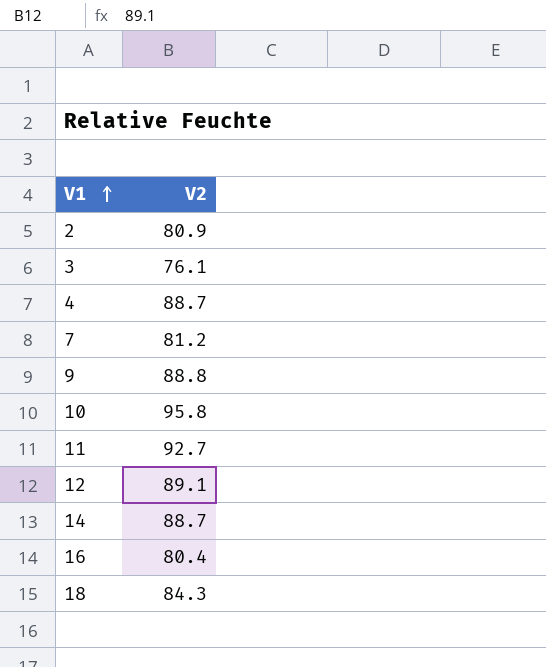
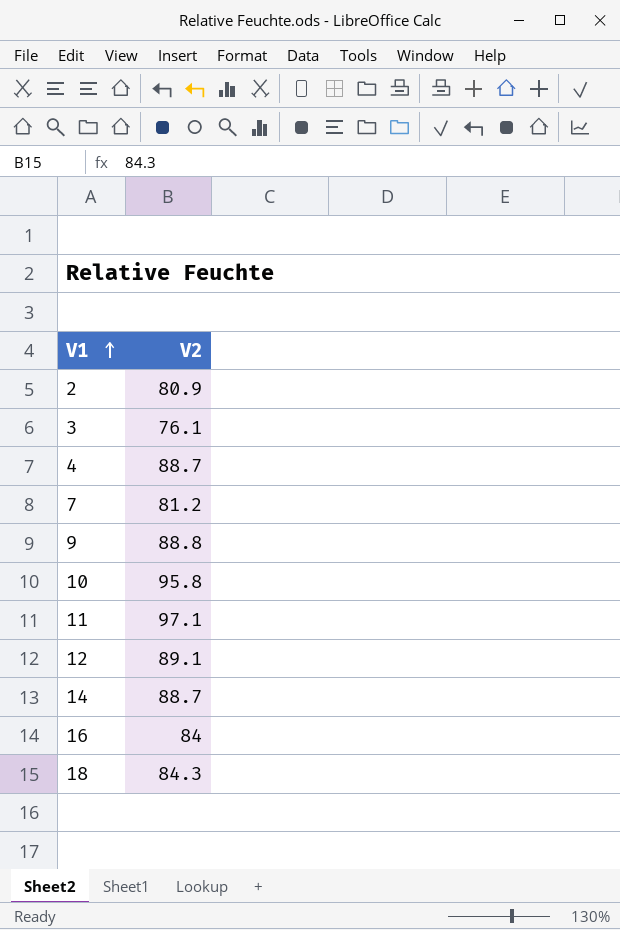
11 | V2: 92.7 -> 97.1
16 | V2: 80.4 -> 84

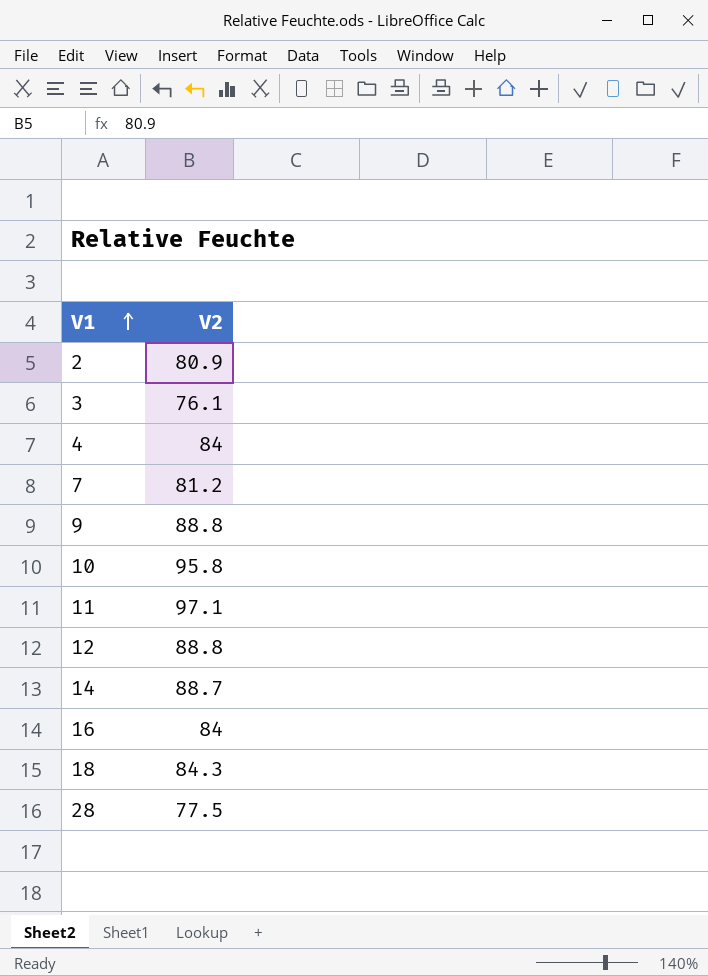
4 | V2: 88.7 -> 84
12 | V2: 89.1 -> 88.8
row 28: none -> 77.5

